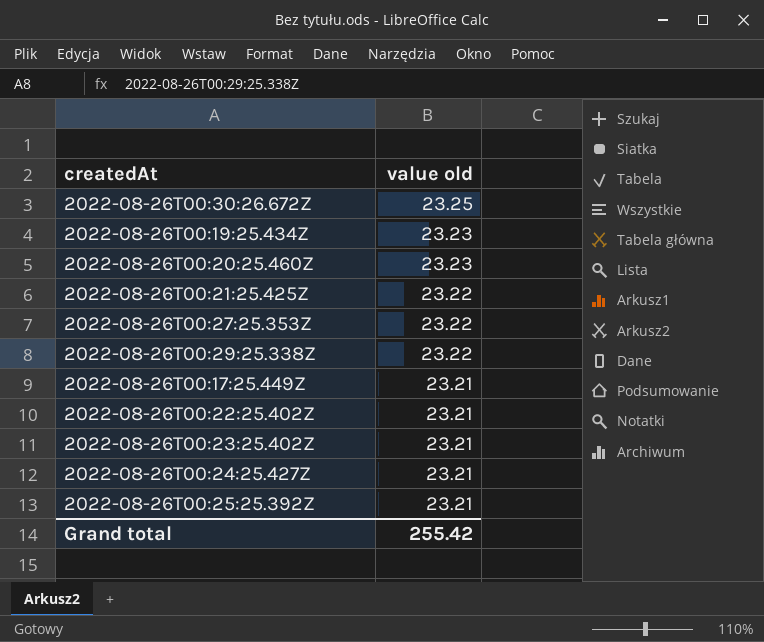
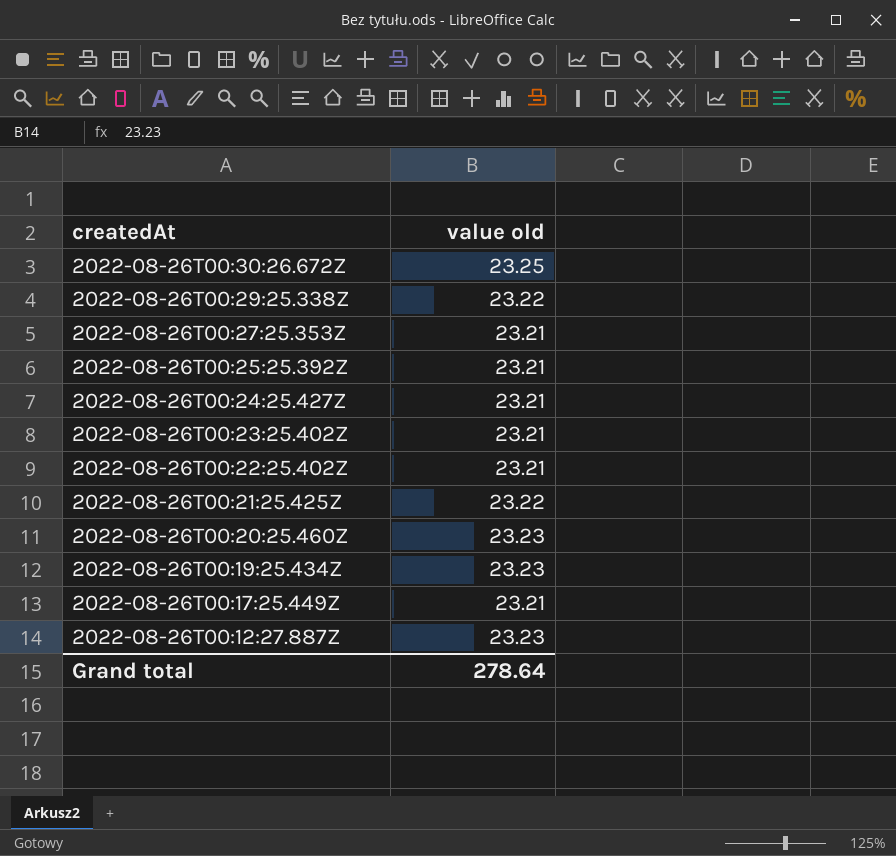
row order: value old descending -> createdAt descending
2022-08-26T00:27:25.353Z | value old: 23.22 -> 23.21
row 2022-08-26T00:12:27.887Z: none -> 23.23
Grand total | value old: 255.42 -> 278.64

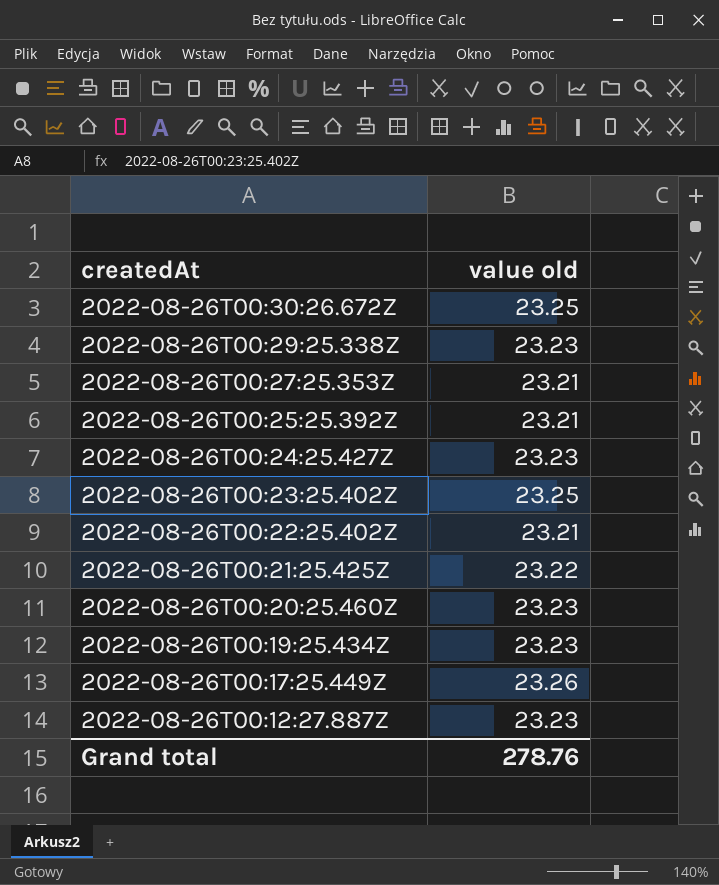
2022-08-26T00:29:25.338Z | value old: 23.22 -> 23.23
2022-08-26T00:24:25.427Z | value old: 23.21 -> 23.23
2022-08-26T00:23:25.402Z | value old: 23.21 -> 23.25
2022-08-26T00:17:25.449Z | value old: 23.21 -> 23.26
Grand total | value old: 278.64 -> 278.76

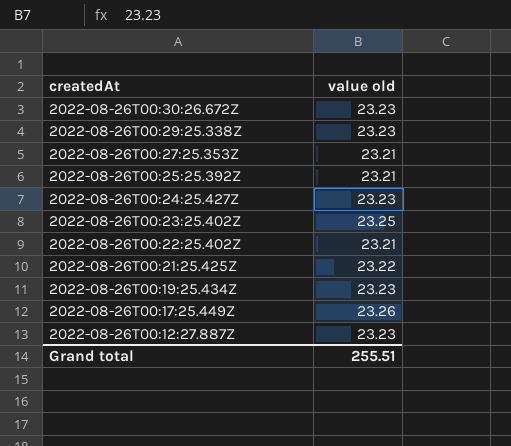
row 2022-08-26T00:20:25.460Z: 23.23 -> none
2022-08-26T00:30:26.672Z | value old: 23.25 -> 23.23
Grand total | value old: 278.76 -> 255.51

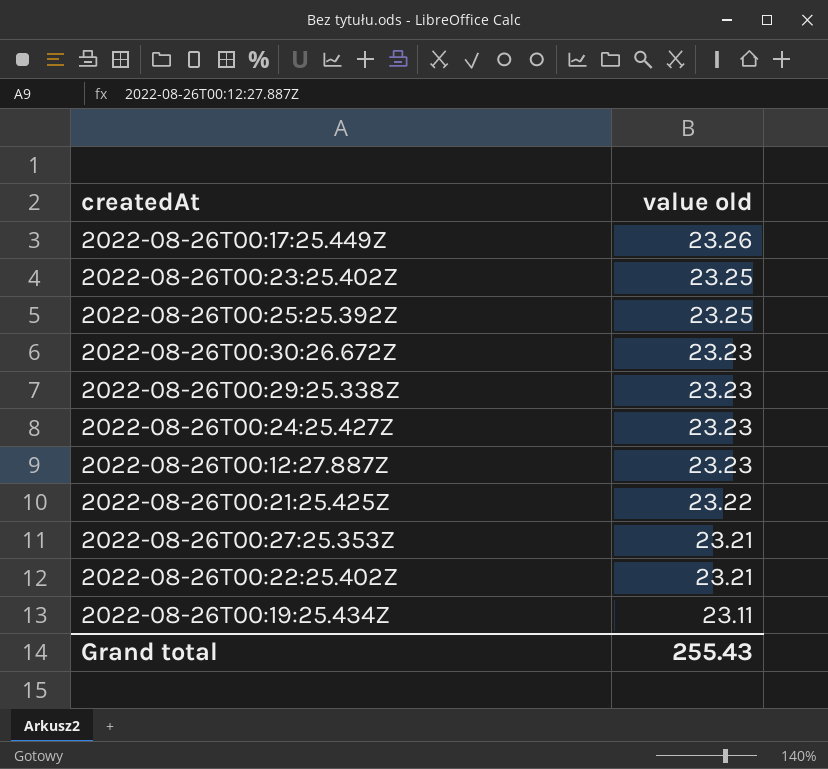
row order: createdAt descending -> value old descending
2022-08-26T00:25:25.392Z | value old: 23.21 -> 23.25
2022-08-26T00:19:25.434Z | value old: 23.23 -> 23.11
Grand total | value old: 255.51 -> 255.43

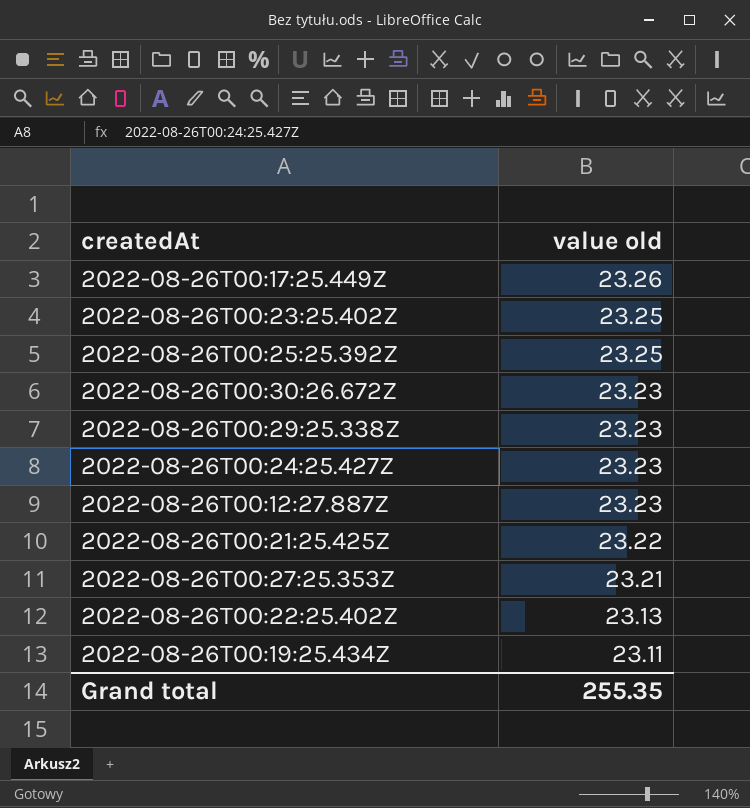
2022-08-26T00:22:25.402Z | value old: 23.21 -> 23.13
Grand total | value old: 255.43 -> 255.35

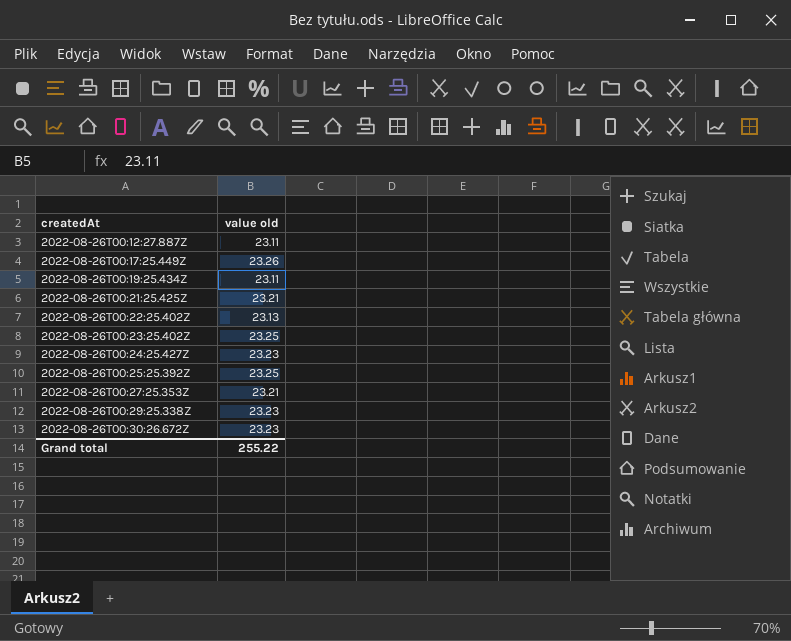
row order: value old descending -> createdAt ascending
2022-08-26T00:12:27.887Z | value old: 23.23 -> 23.11
2022-08-26T00:21:25.425Z | value old: 23.22 -> 23.21
Grand total | value old: 255.35 -> 255.22

